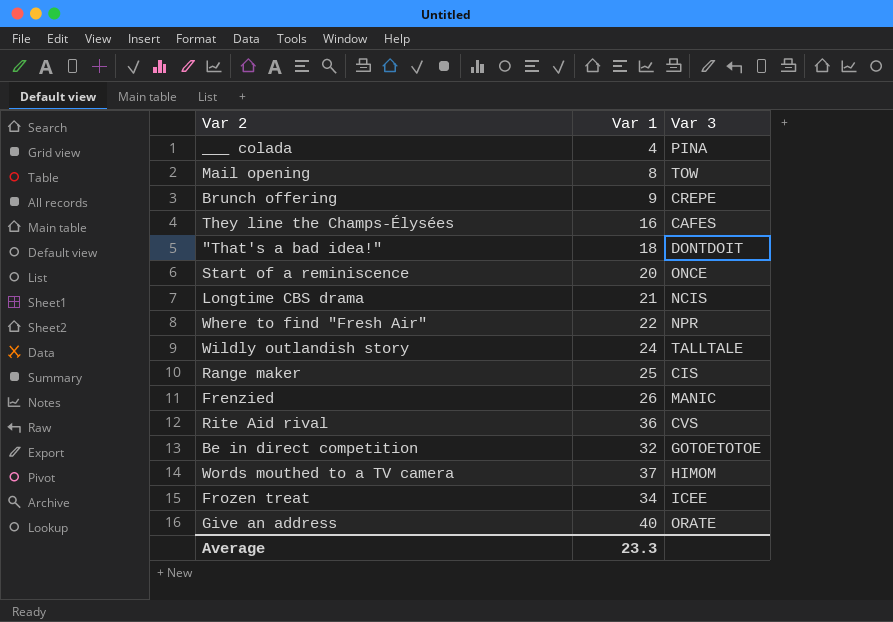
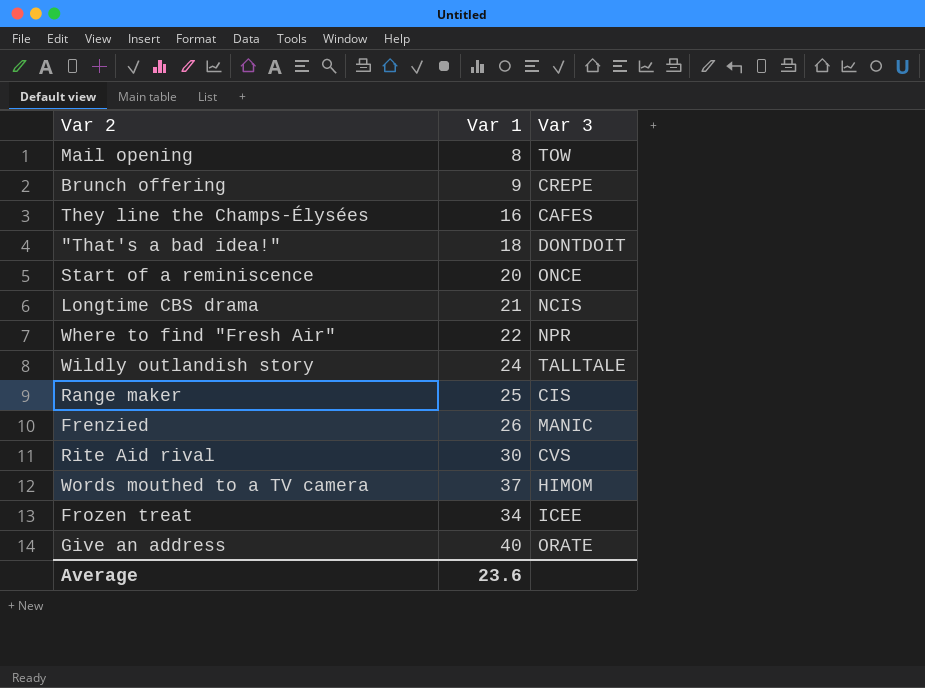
row ___ colada: 4 | PINA -> none
row Be in direct competition: 32 | GOTOETOTOE -> none
Rite Aid rival | Var 1: 36 -> 30
Average | Var 1: 23.3 -> 23.6

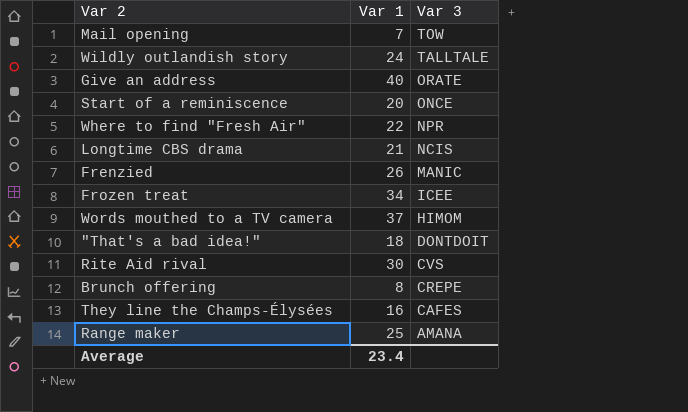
row order: none -> Var 3 descending
Mail opening | Var 1: 8 -> 7
Brunch offering | Var 1: 9 -> 8
Range maker | Var 3: CIS -> AMANA
Average | Var 1: 23.6 -> 23.4

